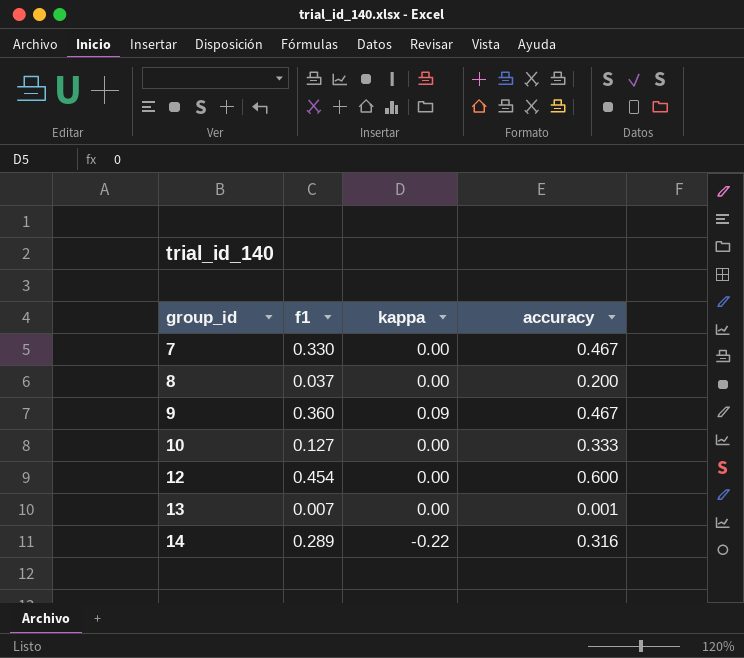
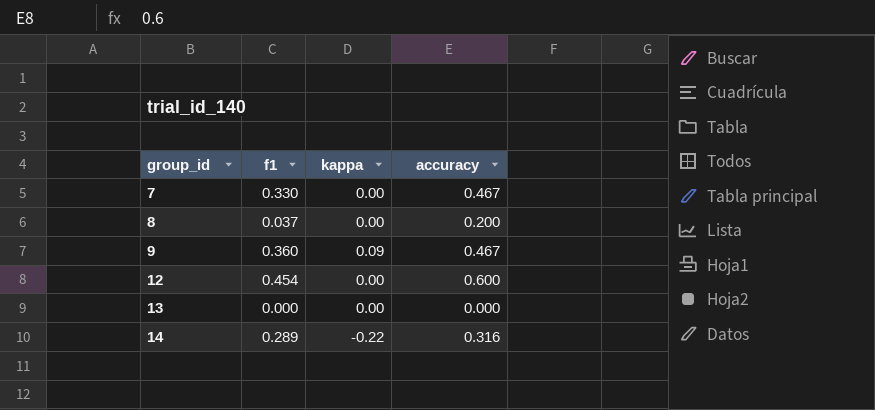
row 10: 0.127 | 0.00 | 0.333 -> none
13 | f1: 0.007 -> 0.000
13 | accuracy: 0.001 -> 0.000

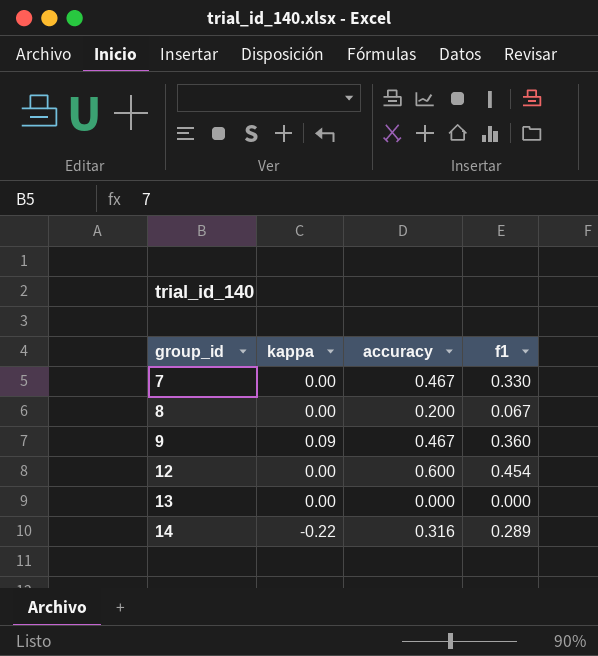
column f1 | position: 2 -> 4
8 | f1: 0.037 -> 0.067

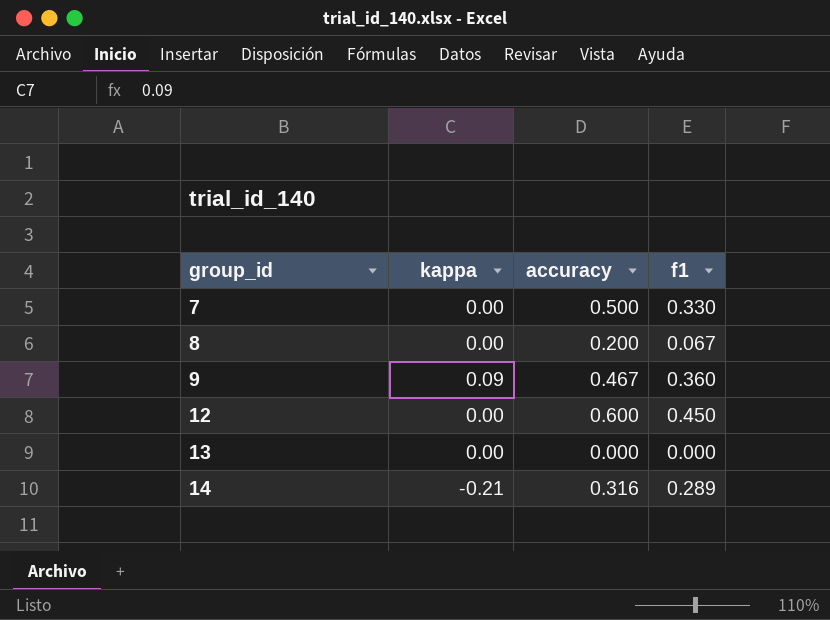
7 | accuracy: 0.467 -> 0.500
12 | f1: 0.454 -> 0.450
14 | kappa: -0.22 -> -0.21

